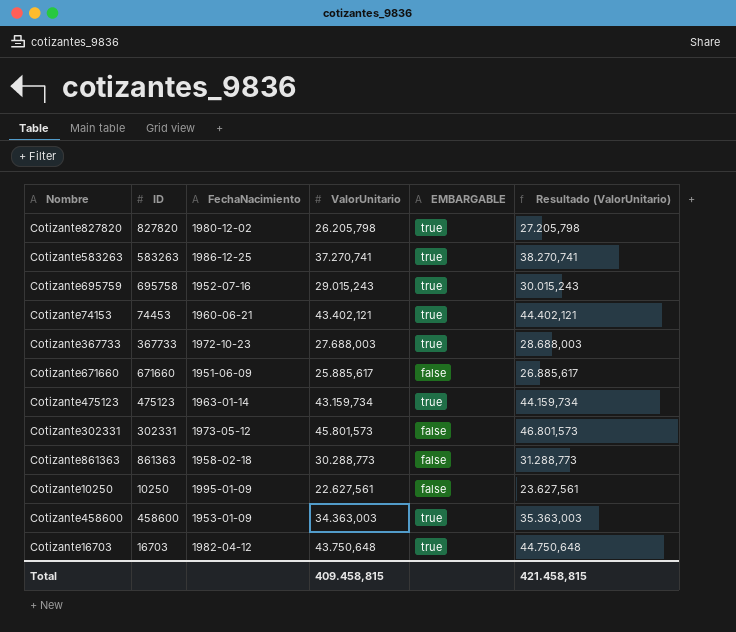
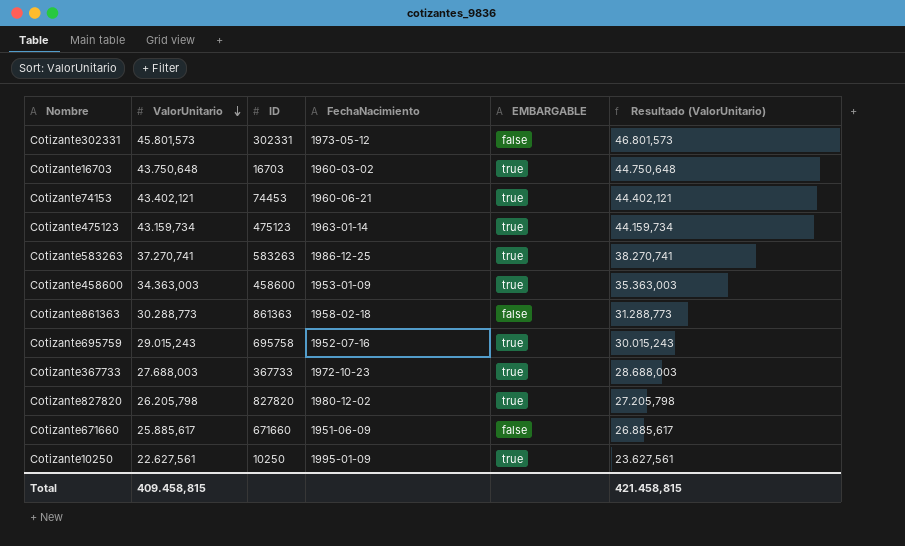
row order: none -> ValorUnitario descending
column ValorUnitario | position: 4 -> 2
Cotizante16703 | FechaNacimiento: 1982-04-12 -> 1960-03-02
Cotizante10250 | EMBARGABLE: false -> true

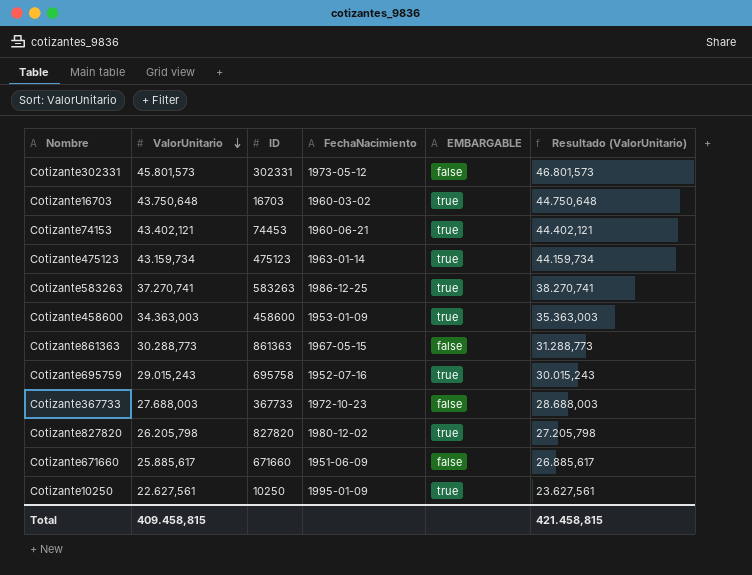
Cotizante861363 | FechaNacimiento: 1958-02-18 -> 1967-05-15
Cotizante367733 | EMBARGABLE: true -> false

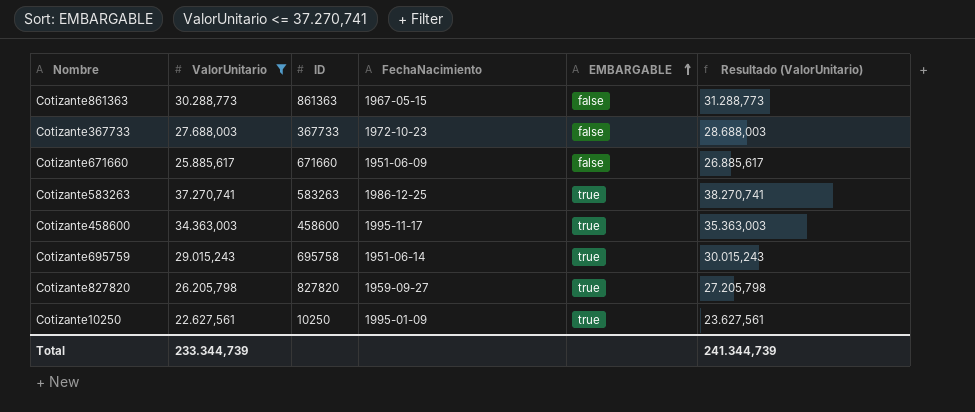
filter: none -> ValorUnitario <= 37.270,741
row order: ValorUnitario descending -> EMBARGABLE ascending
Cotizante458600 | FechaNacimiento: 1953-01-09 -> 1995-11-17
Cotizante695759 | FechaNacimiento: 1952-07-16 -> 1951-06-14
Cotizante827820 | FechaNacimiento: 1980-12-02 -> 1959-09-27
Total | ValorUnitario: 409.458,815 -> 233.344,739
Total | Resultado (ValorUnitario): 421.458,815 -> 241.344,739

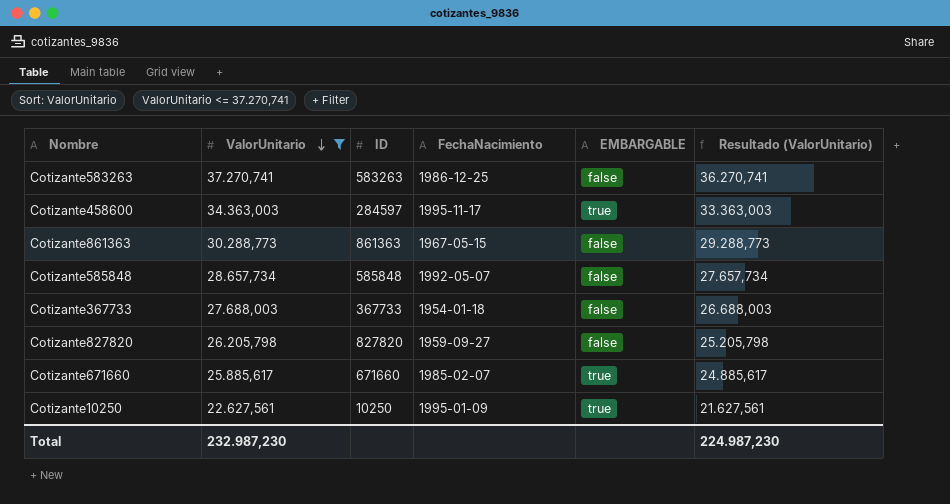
row order: EMBARGABLE ascending -> ValorUnitario descending
column Resultado (ValorUnitario) | formula: [ValorUnitario] + 1000 -> [ValorUnitario] - 1000
row Cotizante695759: 29.015,243 | 695758 | 1951-06-14 | true | 30.015,243 -> none
Cotizante583263 | EMBARGABLE: true -> false
Cotizante458600 | ID: 458600 -> 284597
row Cotizante585848: none -> 28.657,734 | 585848 | 1992-05-07 | false | 27.657,734
Cotizante367733 | FechaNacimiento: 1972-10-23 -> 1954-01-18
Cotizante827820 | EMBARGABLE: true -> false
Cotizante671660 | FechaNacimiento: 1951-06-09 -> 1985-02-07
Cotizante671660 | EMBARGABLE: false -> true
Total | ValorUnitario: 233.344,739 -> 232.987,230
Total | Resultado (ValorUnitario): 241.344,739 -> 224.987,230

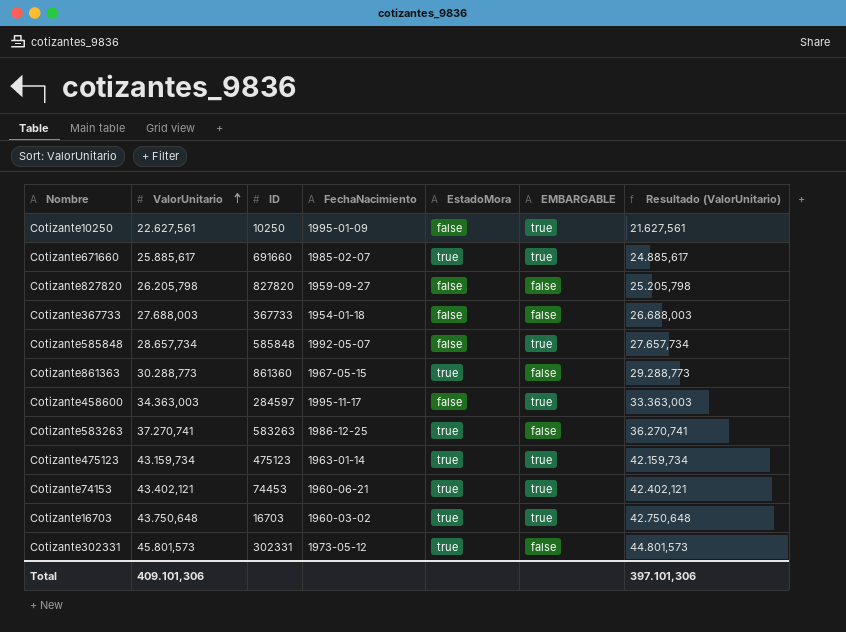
filter: ValorUnitario <= 37.270,741 -> none
row order: ValorUnitario descending -> ValorUnitario ascending
column EstadoMora | position: none -> 5
Cotizante671660 | ID: 671660 -> 691660
Cotizante585848 | EMBARGABLE: false -> true
Cotizante861363 | ID: 861363 -> 861360
Total | ValorUnitario: 232.987,230 -> 409.101,306
Total | Resultado (ValorUnitario): 224.987,230 -> 397.101,306

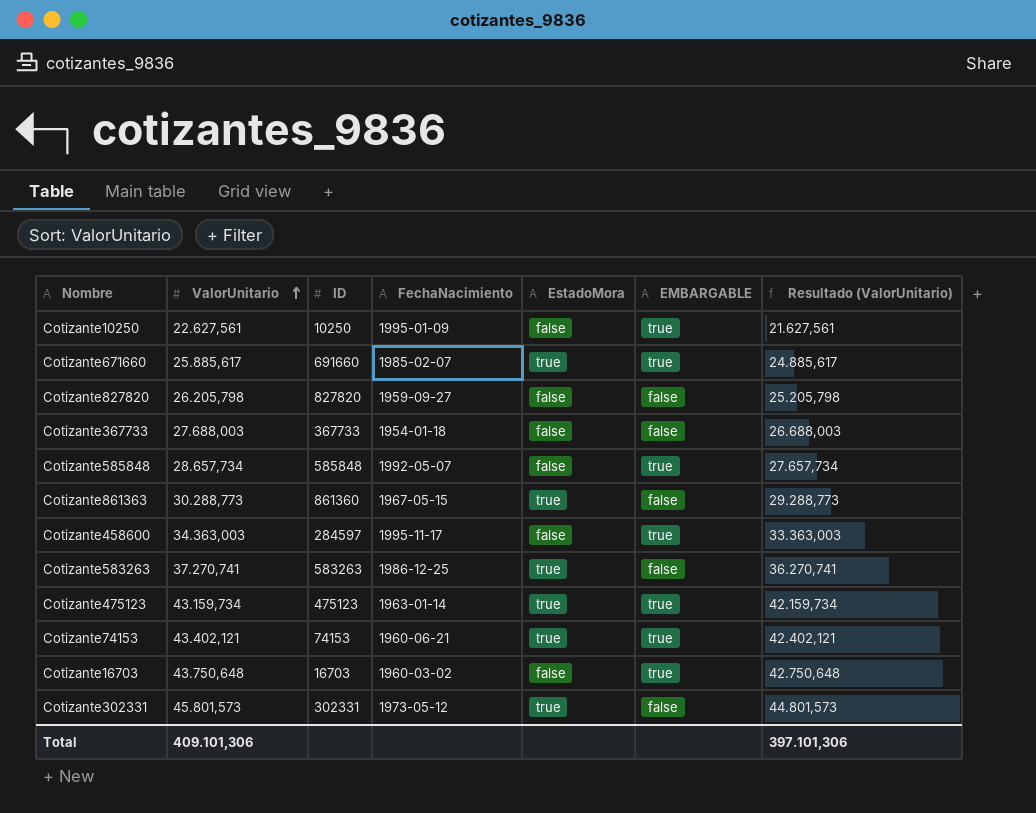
Cotizante74153 | ID: 74453 -> 74153
Cotizante16703 | EstadoMora: true -> false

